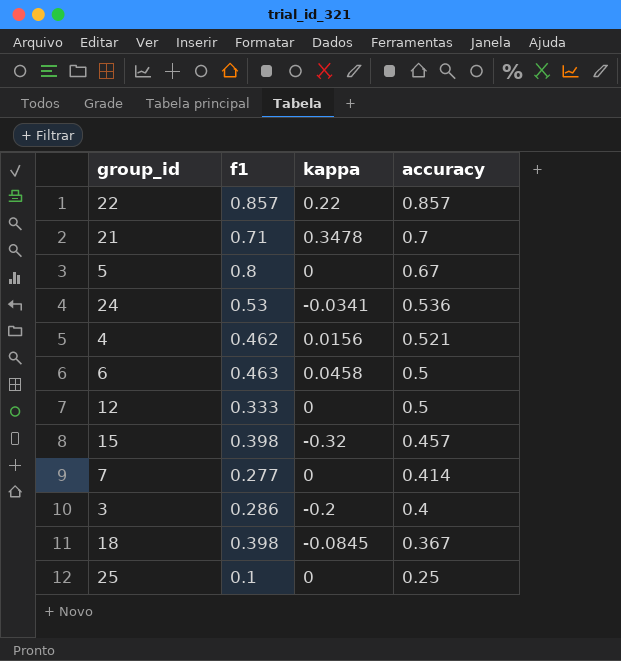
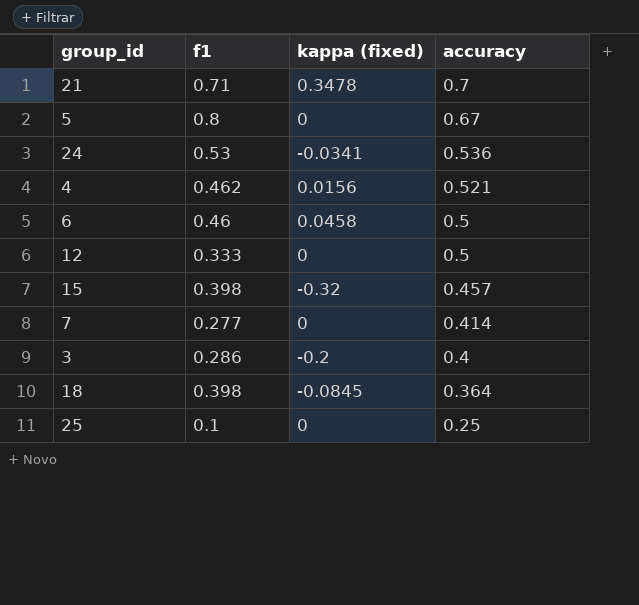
column name: kappa -> kappa (fixed)
row 22: 0.857 | 0.22 | 0.857 -> none
6 | f1: 0.463 -> 0.46
18 | accuracy: 0.367 -> 0.364

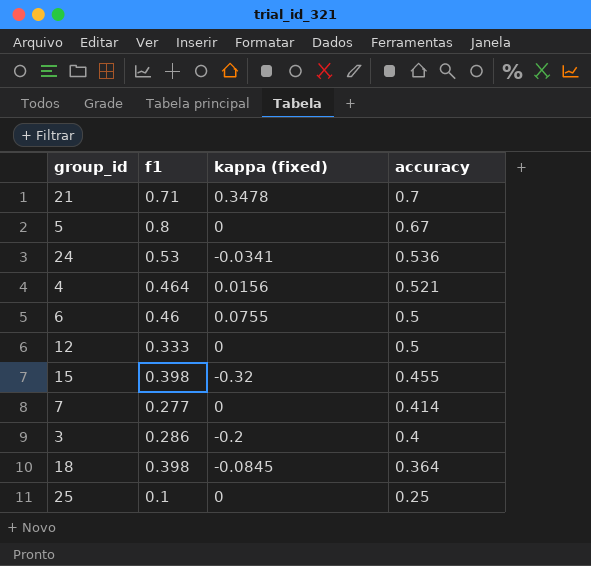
4 | f1: 0.462 -> 0.464
6 | kappa (fixed): 0.0458 -> 0.0755
15 | accuracy: 0.457 -> 0.455

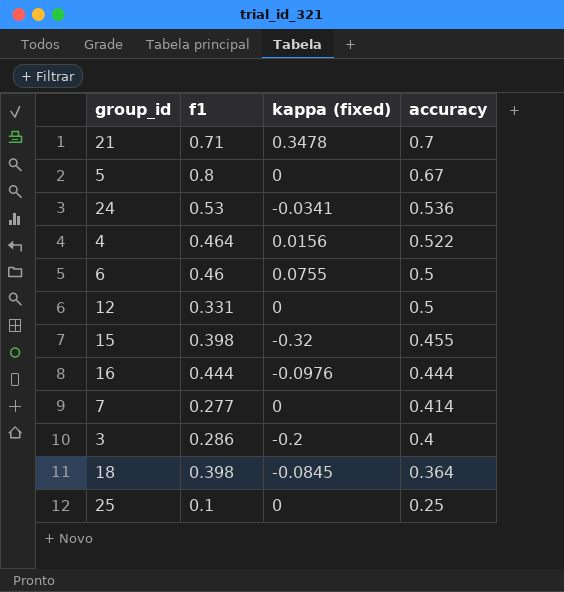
4 | accuracy: 0.521 -> 0.522
12 | f1: 0.333 -> 0.331
row 16: none -> 0.444 | -0.0976 | 0.444

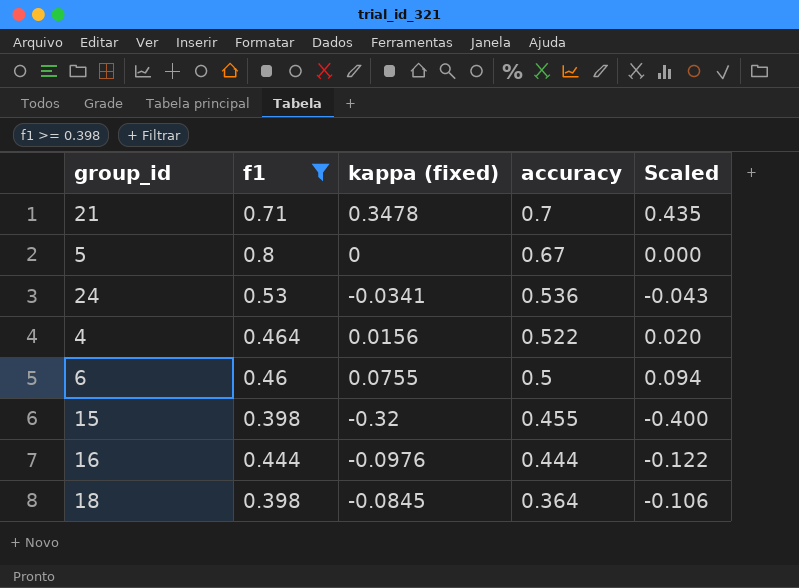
filter: none -> f1 >= 0.398
column Scaled | formula: none -> [kappa (fixed)] * 1.25

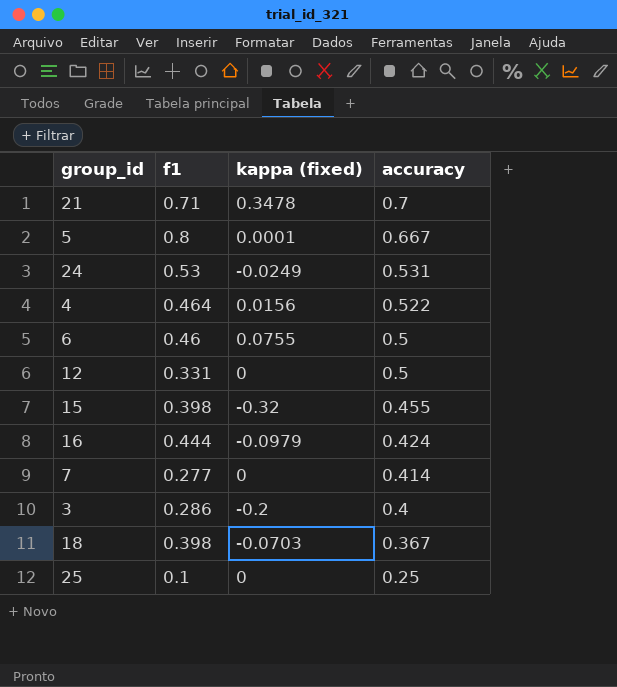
filter: f1 >= 0.398 -> none
column Scaled | formula: [kappa (fixed)] * 1.25 -> none
5 | kappa (fixed): 0 -> 0.0001
5 | accuracy: 0.67 -> 0.667
24 | kappa (fixed): -0.0341 -> -0.0249
24 | accuracy: 0.536 -> 0.531
16 | kappa (fixed): -0.0976 -> -0.0979
16 | accuracy: 0.444 -> 0.424
18 | kappa (fixed): -0.0845 -> -0.0703
18 | accuracy: 0.364 -> 0.367

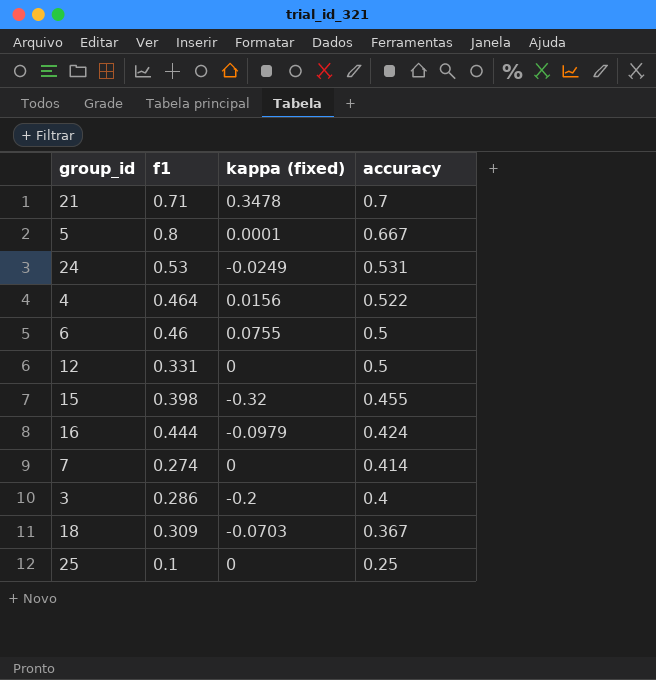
7 | f1: 0.277 -> 0.274
18 | f1: 0.398 -> 0.309

